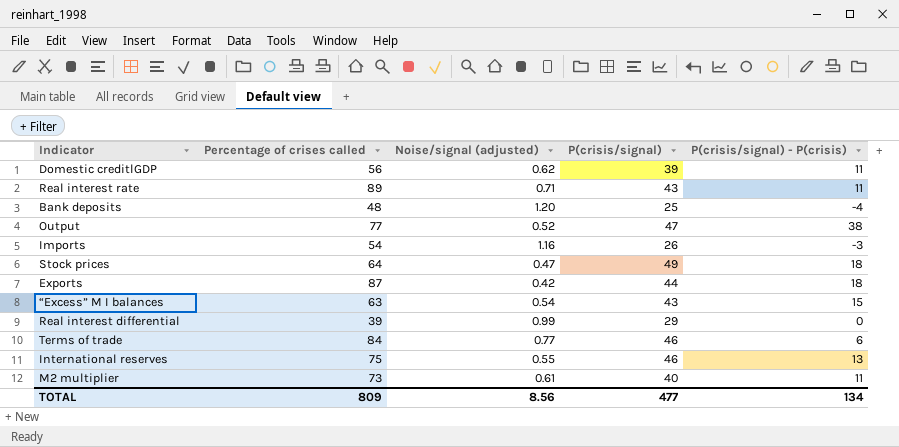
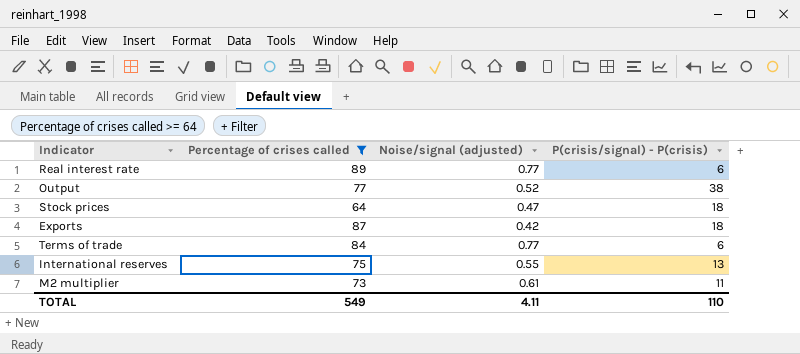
filter: none -> Percentage of crises called >= 64
column P(crisis/signal) | position: 4 -> none
Real interest rate | Noise/signal (adjusted): 0.71 -> 0.77
Real interest rate | P(crisis/signal) - P(crisis): 11 -> 6
TOTAL | Percentage of crises called: 809 -> 549
TOTAL | Noise/signal (adjusted): 8.56 -> 4.11
TOTAL | P(crisis/signal) - P(crisis): 134 -> 110

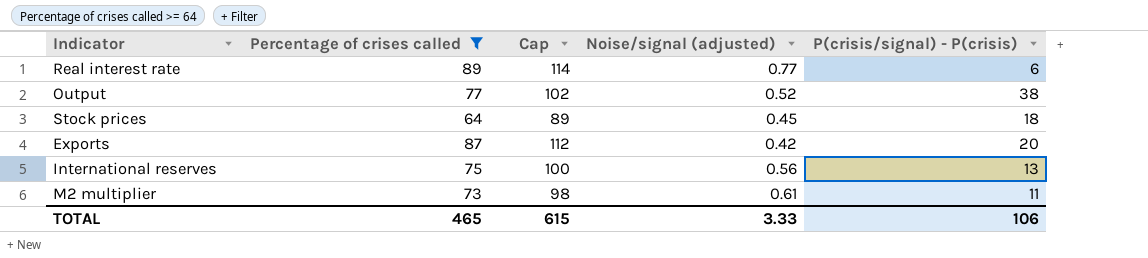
column Cap | formula: none -> [Percentage of crises called] + 25
row Terms of trade: 84 | 0.77 | 6 -> none
Stock prices | Noise/signal (adjusted): 0.47 -> 0.45
Exports | P(crisis/signal) - P(crisis): 18 -> 20
International reserves | Noise/signal (adjusted): 0.55 -> 0.56
TOTAL | Percentage of crises called: 549 -> 465
TOTAL | Noise/signal (adjusted): 4.11 -> 3.33
TOTAL | P(crisis/signal) - P(crisis): 110 -> 106

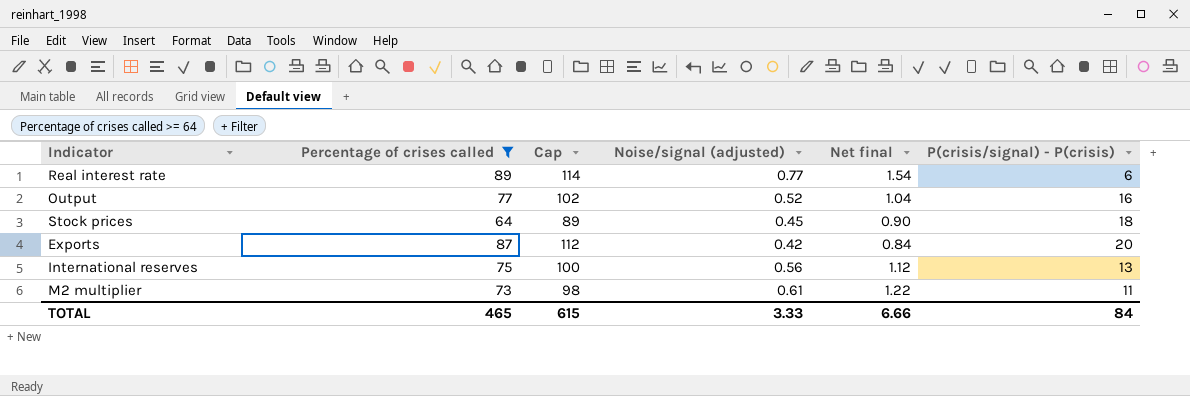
column Net final | formula: none -> [Noise/signal (adjusted)] * 2
Output | P(crisis/signal) - P(crisis): 38 -> 16
TOTAL | P(crisis/signal) - P(crisis): 106 -> 84

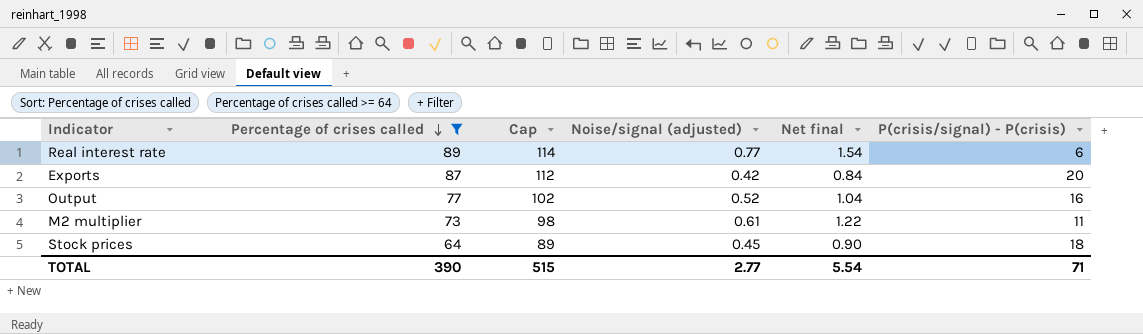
row order: none -> Percentage of crises called descending
row International reserves: 75 | 100 | 0.56 | 1.12 | 13 -> none
TOTAL | Percentage of crises called: 465 -> 390
TOTAL | Cap: 615 -> 515
TOTAL | Noise/signal (adjusted): 3.33 -> 2.77
TOTAL | Net final: 6.66 -> 5.54
TOTAL | P(crisis/signal) - P(crisis): 84 -> 71

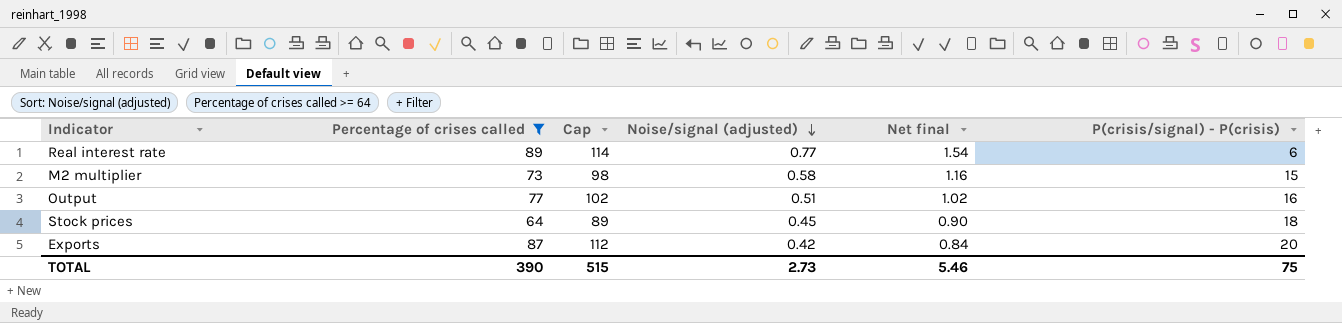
row order: Percentage of crises called descending -> Noise/signal (adjusted) descending
M2 multiplier | Noise/signal (adjusted): 0.61 -> 0.58
M2 multiplier | Net final: 1.22 -> 1.16
M2 multiplier | P(crisis/signal) - P(crisis): 11 -> 15
Output | Noise/signal (adjusted): 0.52 -> 0.51
Output | Net final: 1.04 -> 1.02
TOTAL | Noise/signal (adjusted): 2.77 -> 2.73
TOTAL | Net final: 5.54 -> 5.46
TOTAL | P(crisis/signal) - P(crisis): 71 -> 75

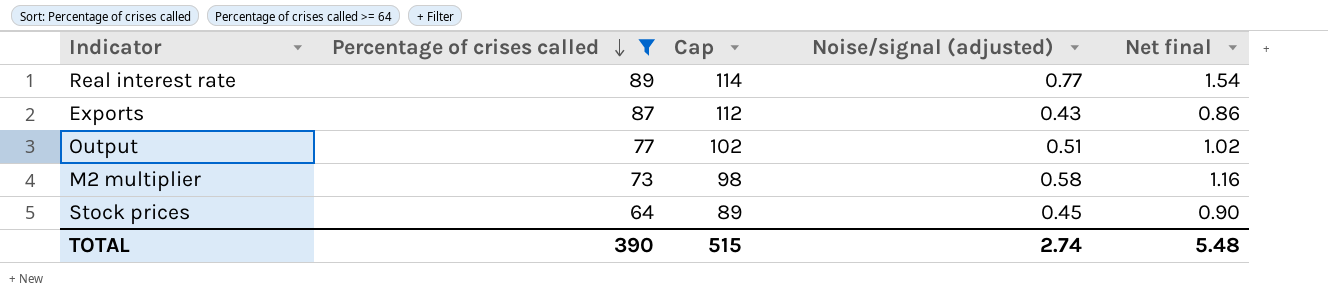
row order: Noise/signal (adjusted) descending -> Percentage of crises called descending
column P(crisis/signal) - P(crisis) | position: 6 -> none
Exports | Noise/signal (adjusted): 0.42 -> 0.43
Exports | Net final: 0.84 -> 0.86
TOTAL | Noise/signal (adjusted): 2.73 -> 2.74
TOTAL | Net final: 5.46 -> 5.48

